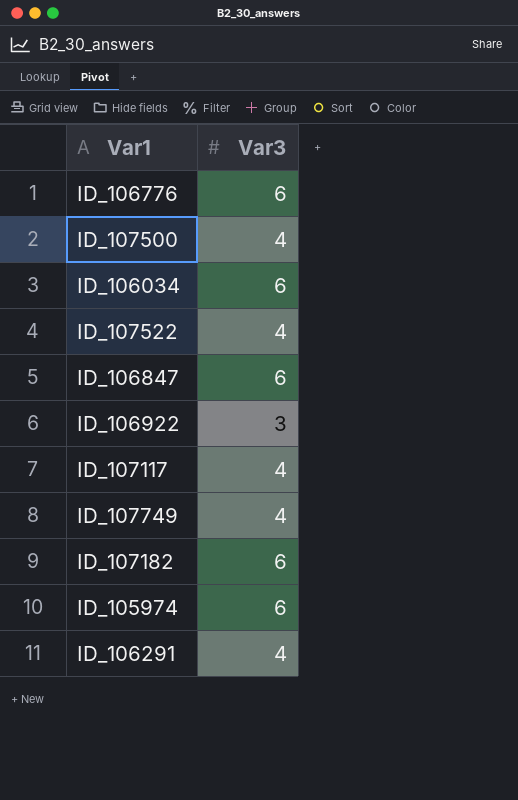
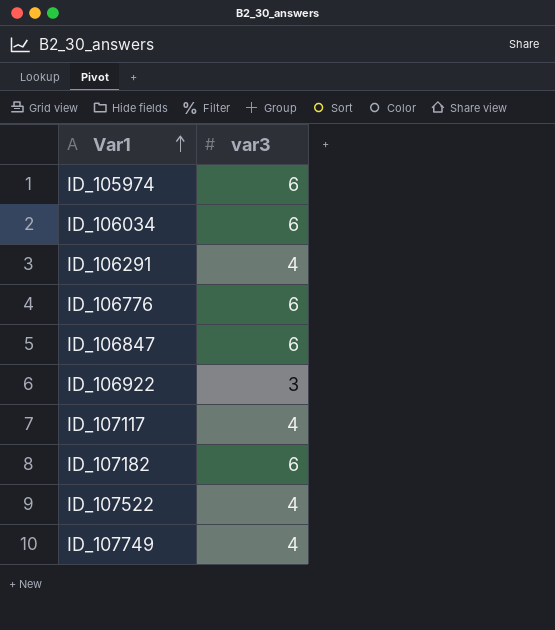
row order: none -> Var1 ascending
column name: Var3 -> var3
row ID_107500: 4 -> none

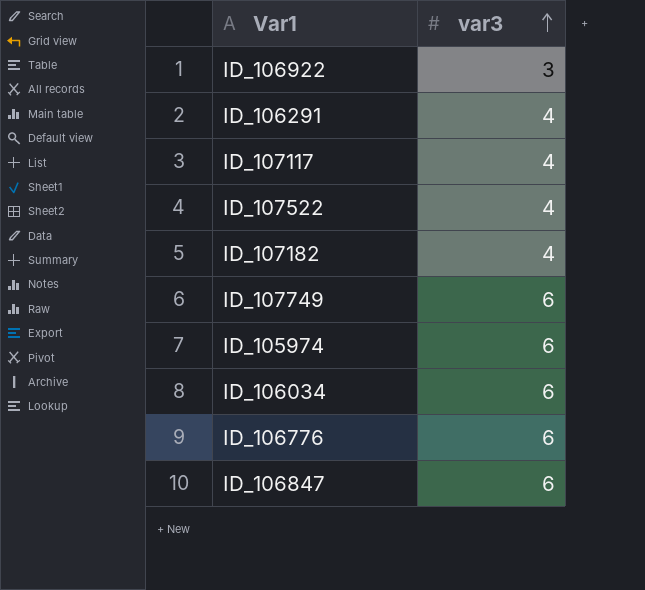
row order: Var1 ascending -> var3 ascending
ID_107182 | var3: 6 -> 4
ID_107749 | var3: 4 -> 6

